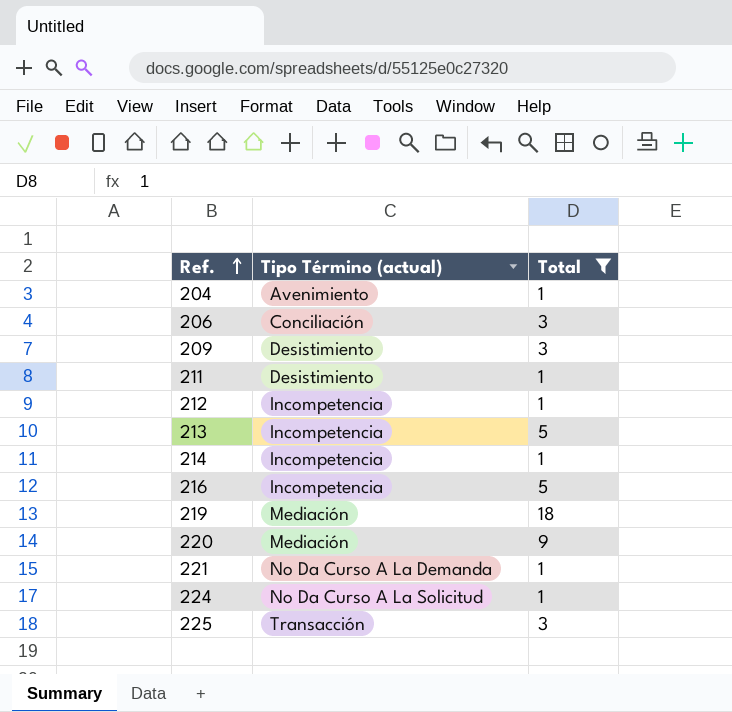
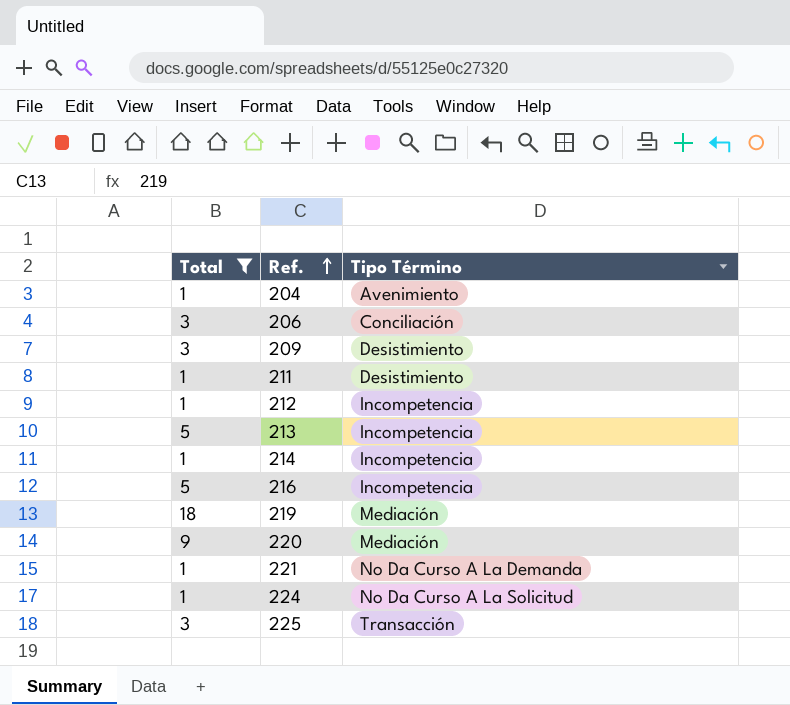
column Total | position: 3 -> 1
column name: Tipo Término (actual) -> Tipo Término

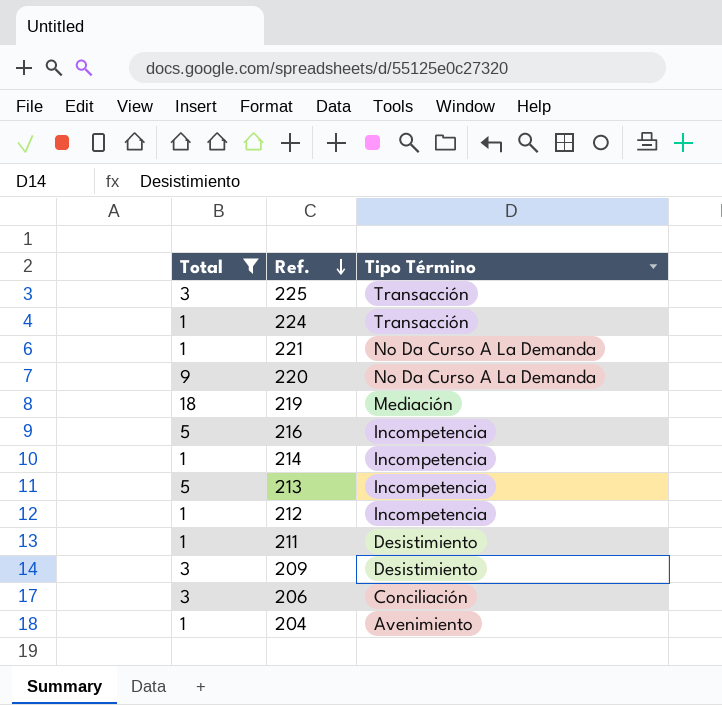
row order: Ref. ascending -> Ref. descending
224 | Tipo Término: No Da Curso A La Solicitud -> Transacción
220 | Tipo Término: Mediación -> No Da Curso A La Demanda

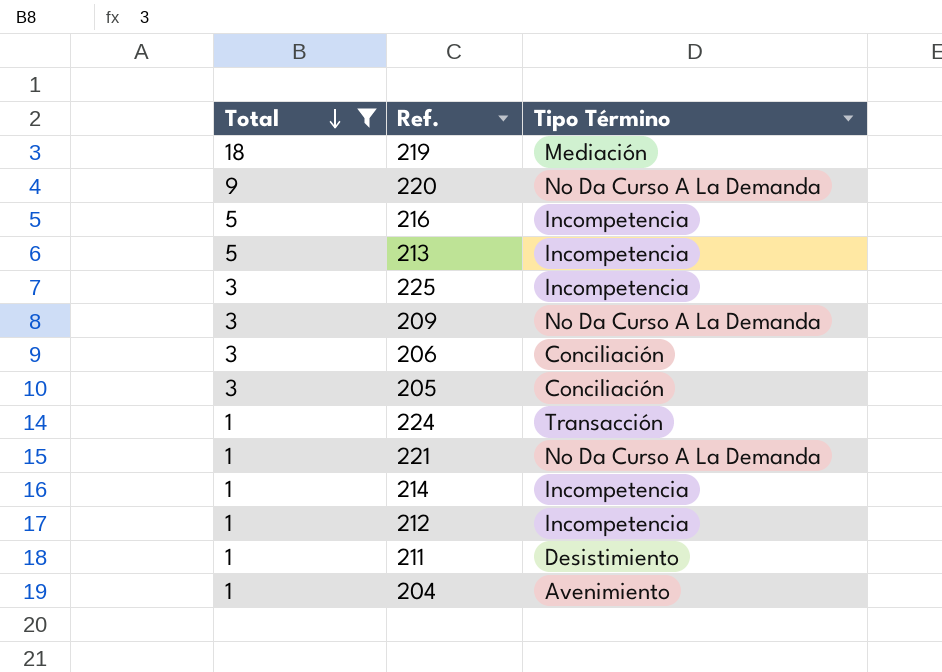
row order: Ref. descending -> Total descending
225 | Tipo Término: Transacción -> Incompetencia
209 | Tipo Término: Desistimiento -> No Da Curso A La Demanda
row 205: none -> 3 | Conciliación

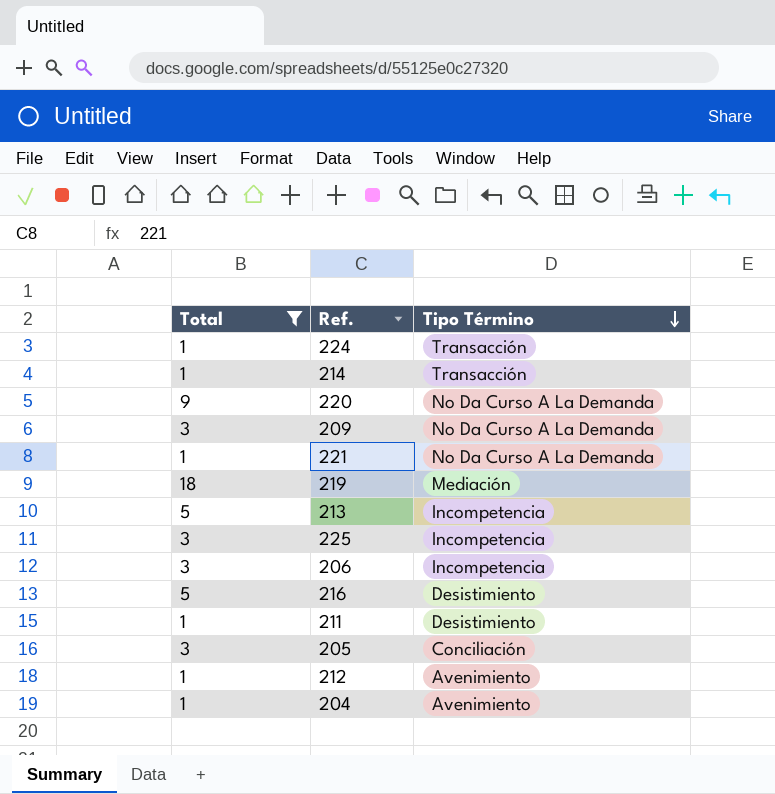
row order: Total descending -> Tipo Término descending
214 | Tipo Término: Incompetencia -> Transacción
206 | Tipo Término: Conciliación -> Incompetencia
216 | Tipo Término: Incompetencia -> Desistimiento
212 | Tipo Término: Incompetencia -> Avenimiento

